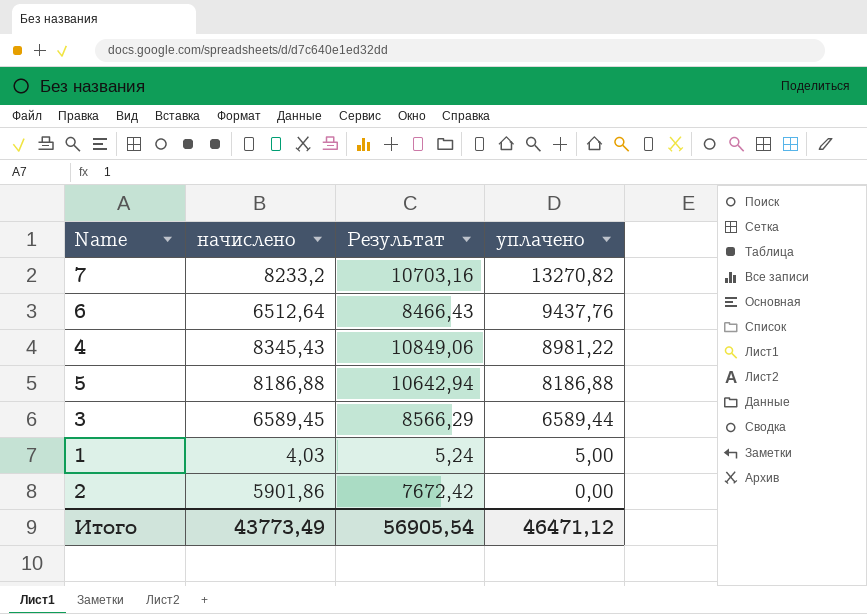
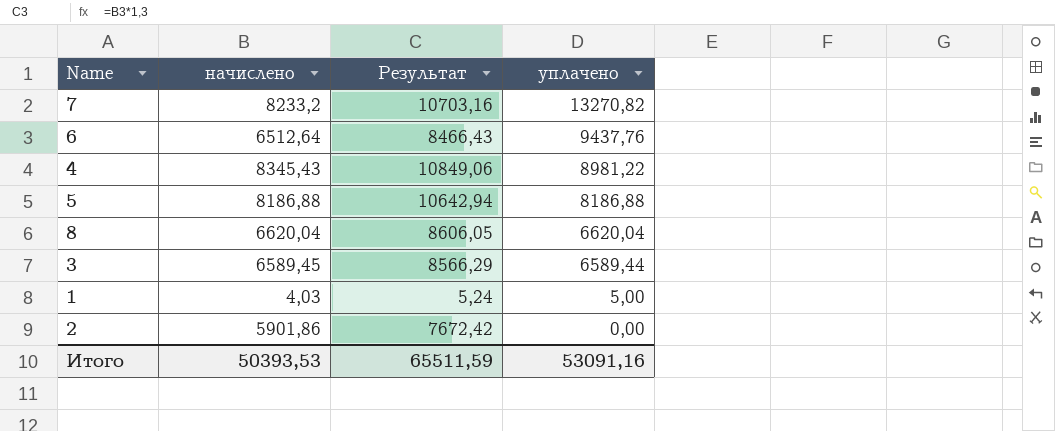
row 8: none -> 6620,04 | 8606,05 | 6620,04
Итого | начислено: 43773,49 -> 50393,53
Итого | Результат: 56905,54 -> 65511,59
Итого | уплачено: 46471,12 -> 53091,16

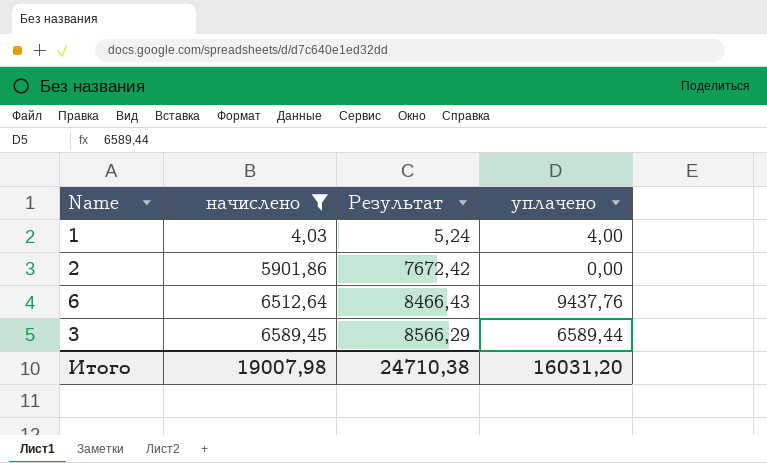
filter: none -> начислено <= 6589,45
row order: уплачено descending -> начислено ascending
1 | уплачено: 5,00 -> 4,00
Итого | начислено: 50393,53 -> 19007,98
Итого | Результат: 65511,59 -> 24710,38
Итого | уплачено: 53091,16 -> 16031,20

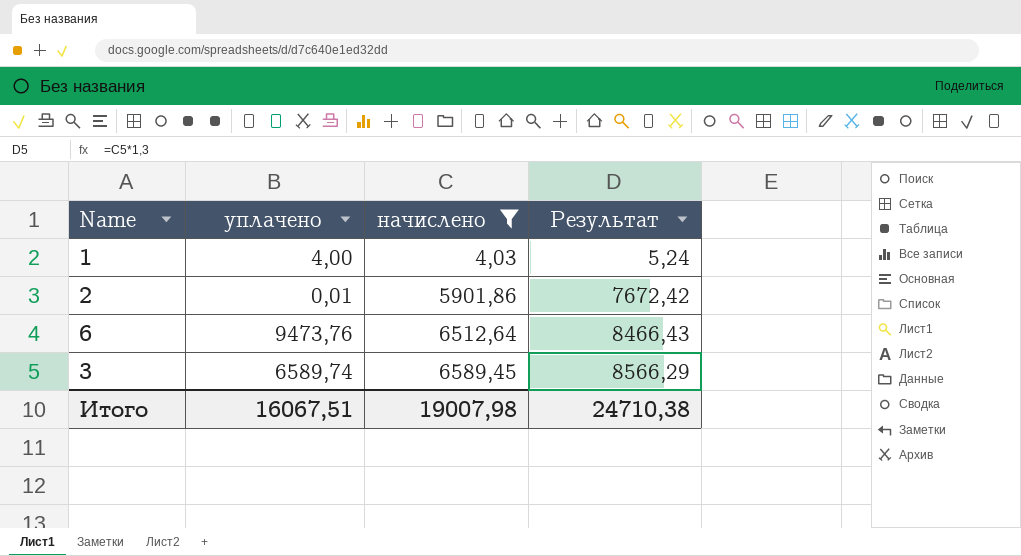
column уплачено | position: 4 -> 2
2 | уплачено: 0,00 -> 0,01
6 | уплачено: 9437,76 -> 9473,76
3 | уплачено: 6589,44 -> 6589,74
Итого | уплачено: 16031,20 -> 16067,51

